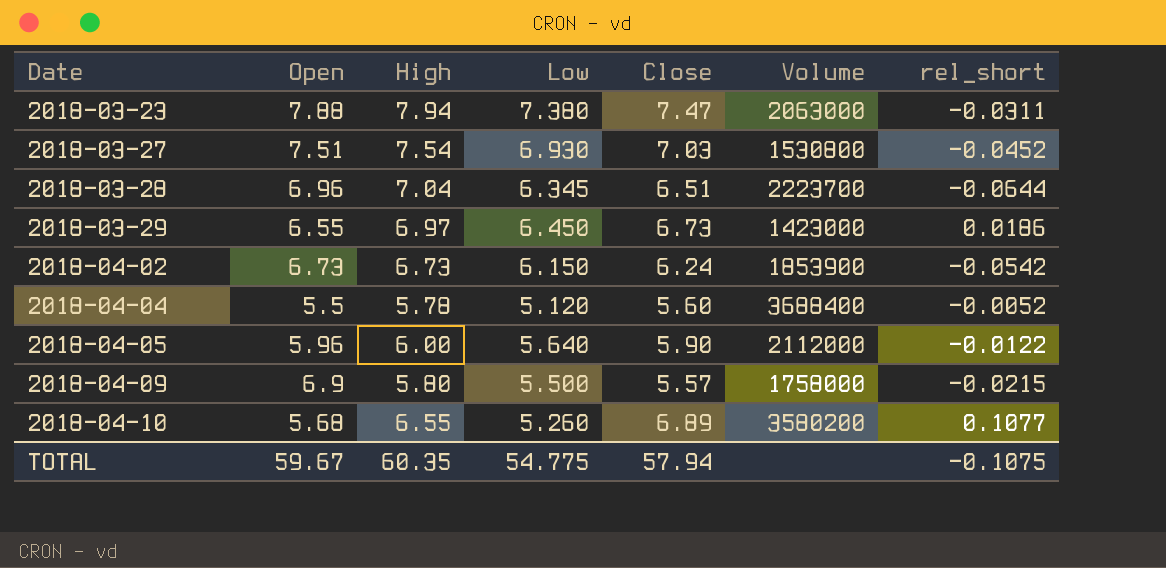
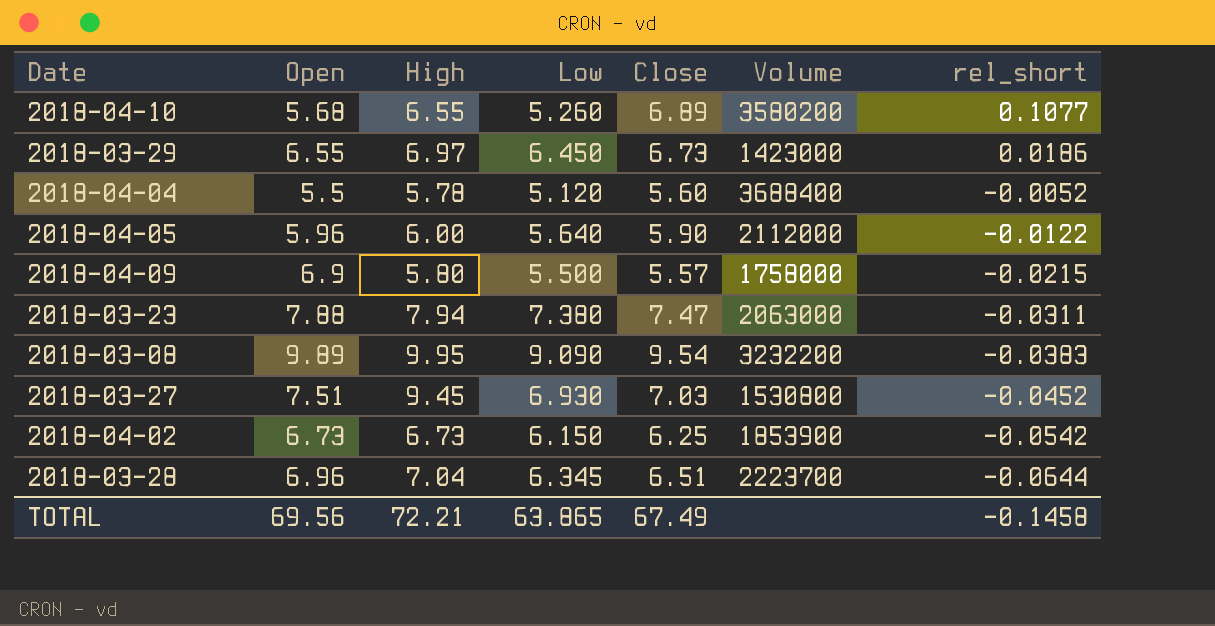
row order: Date ascending -> rel_short descending
row 2018-03-08: none -> 9.89 | 9.95 | 9.090 | 9.54 | 3232200 | -0.0383
2018-03-27 | High: 7.54 -> 9.45
2018-04-02 | Close: 6.24 -> 6.25
TOTAL | Open: 59.67 -> 69.56
TOTAL | High: 60.35 -> 72.21
TOTAL | Low: 54.775 -> 63.865
TOTAL | Close: 57.94 -> 67.49
TOTAL | rel_short: -0.1075 -> -0.1458

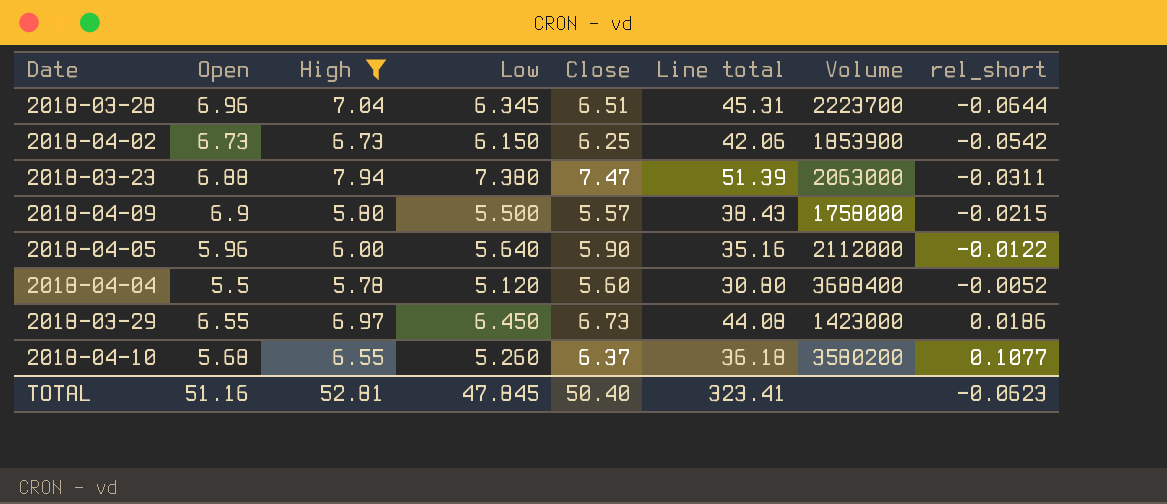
filter: none -> High <= 7.94
row order: rel_short descending -> rel_short ascending
column Line total | formula: none -> [Open] * [Close]
2018-03-23 | Open: 7.88 -> 6.88
2018-04-10 | Close: 6.89 -> 6.37
TOTAL | Open: 69.56 -> 51.16
TOTAL | High: 72.21 -> 52.81
TOTAL | Low: 63.865 -> 47.845
TOTAL | Close: 67.49 -> 50.40
TOTAL | rel_short: -0.1458 -> -0.0623

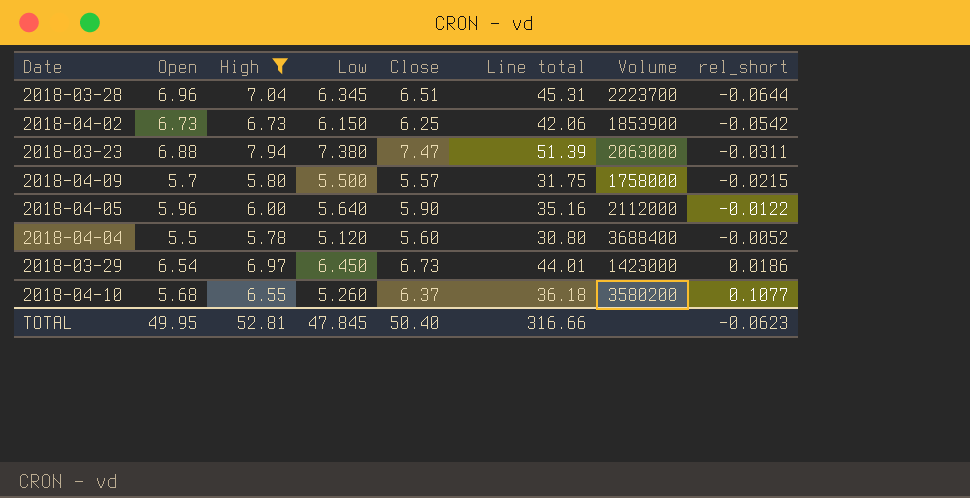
2018-04-09 | Open: 6.9 -> 5.7
2018-04-09 | Line total: 38.43 -> 31.75
2018-03-29 | Open: 6.55 -> 6.54
2018-03-29 | Line total: 44.08 -> 44.01
TOTAL | Open: 51.16 -> 49.95
TOTAL | Line total: 323.41 -> 316.66

